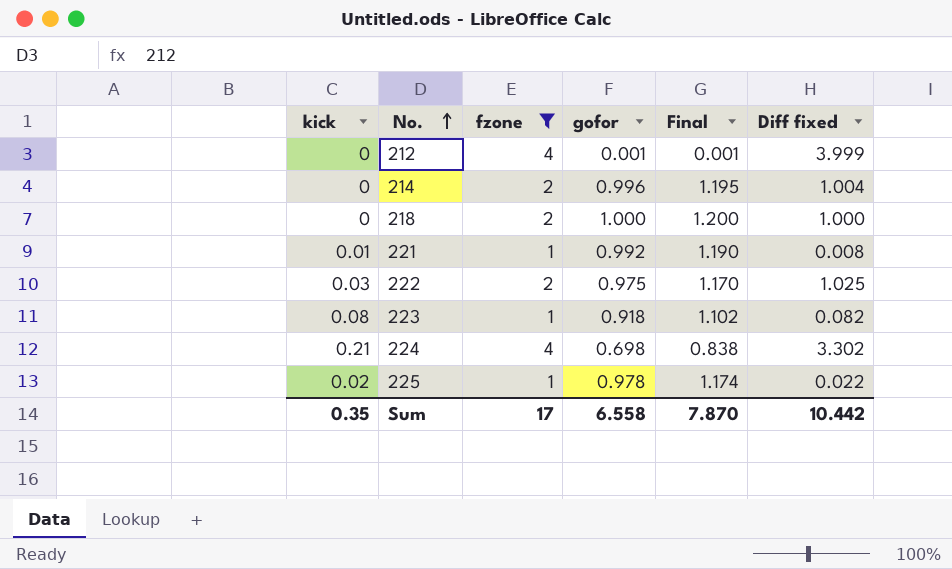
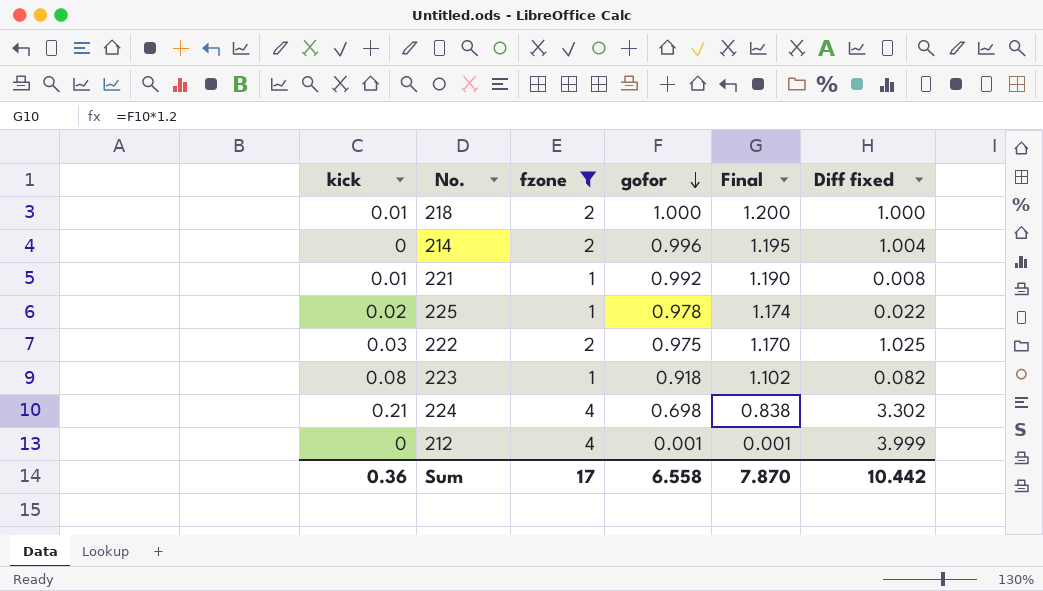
row order: No. ascending -> gofor descending
218 | kick: 0 -> 0.01
Sum | kick: 0.35 -> 0.36

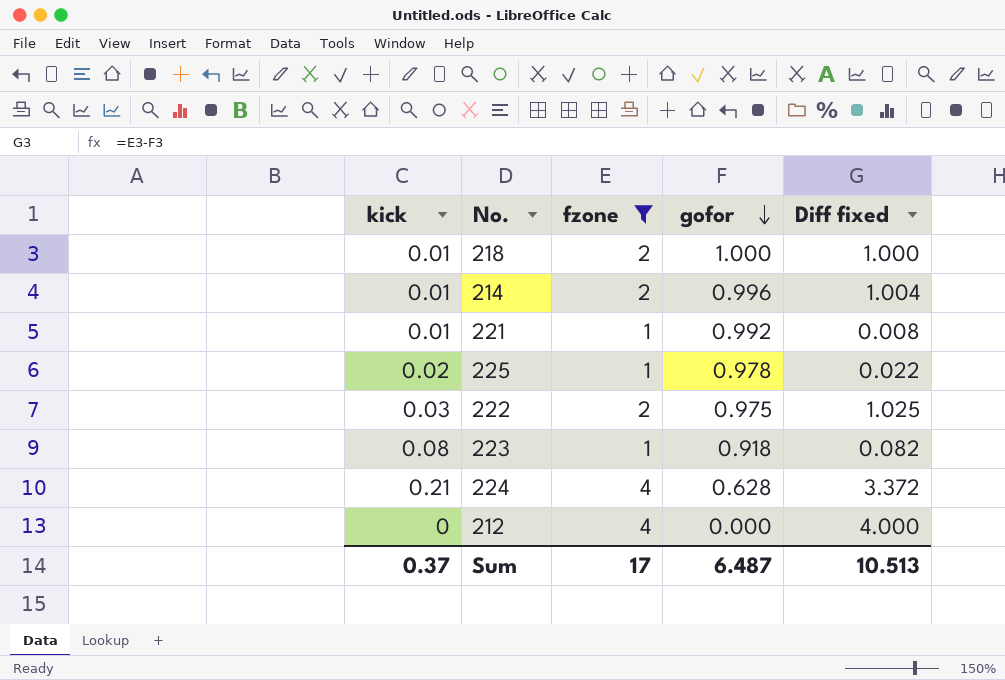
column Final | formula: [gofor] * 1.2 -> none
214 | kick: 0 -> 0.01
224 | gofor: 0.698 -> 0.628
224 | Diff fixed: 3.302 -> 3.372
212 | gofor: 0.001 -> 0.000
212 | Diff fixed: 3.999 -> 4.000
Sum | kick: 0.36 -> 0.37
Sum | gofor: 6.558 -> 6.487
Sum | Diff fixed: 10.442 -> 10.513

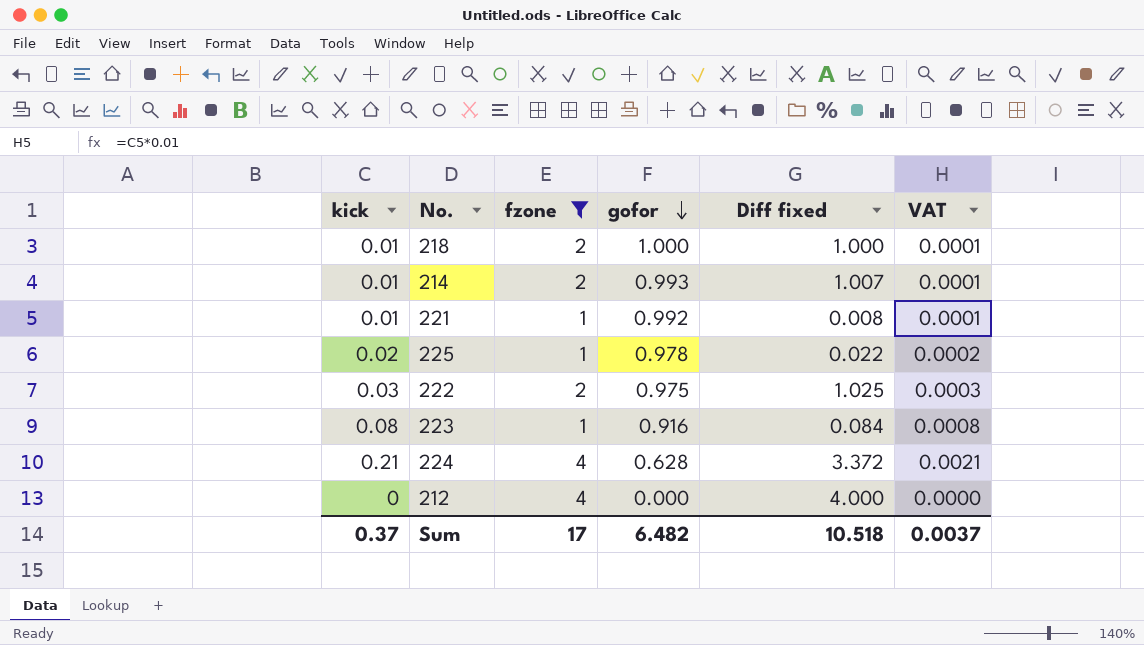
column VAT | formula: none -> [kick] * 0.01
214 | gofor: 0.996 -> 0.993
214 | Diff fixed: 1.004 -> 1.007
223 | gofor: 0.918 -> 0.916
223 | Diff fixed: 0.082 -> 0.084
Sum | gofor: 6.487 -> 6.482
Sum | Diff fixed: 10.513 -> 10.518

